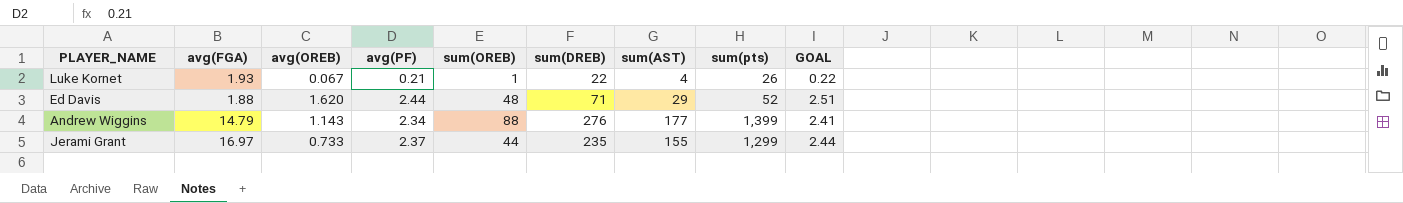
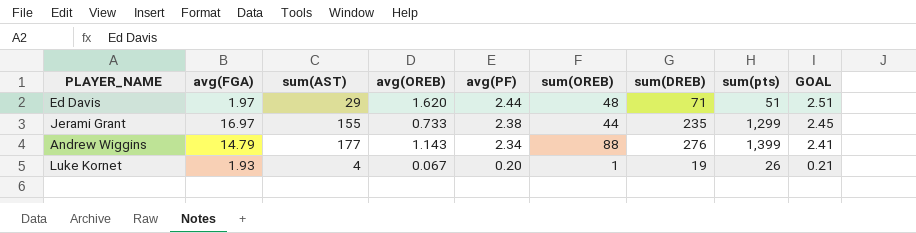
row order: none -> avg(PF) descending
column sum(AST) | position: 7 -> 3
Ed Davis | avg(FGA): 1.88 -> 1.97
Ed Davis | sum(pts): 52 -> 51
Jerami Grant | avg(PF): 2.37 -> 2.38
Jerami Grant | GOAL: 2.44 -> 2.45
Luke Kornet | avg(PF): 0.21 -> 0.20
Luke Kornet | sum(DREB): 22 -> 19
Luke Kornet | GOAL: 0.22 -> 0.21

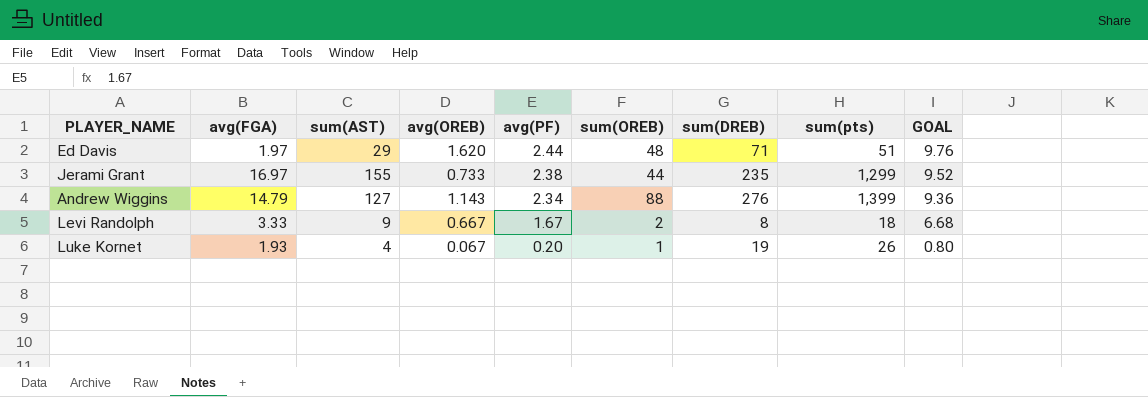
column GOAL | formula: [avg(PF)] * 1.03 -> [avg(PF)] * 4
Andrew Wiggins | sum(AST): 177 -> 127
row Levi Randolph: none -> 3.33 | 9 | 0.667 | 1.67 | 2 | 8 | 18 | 6.68

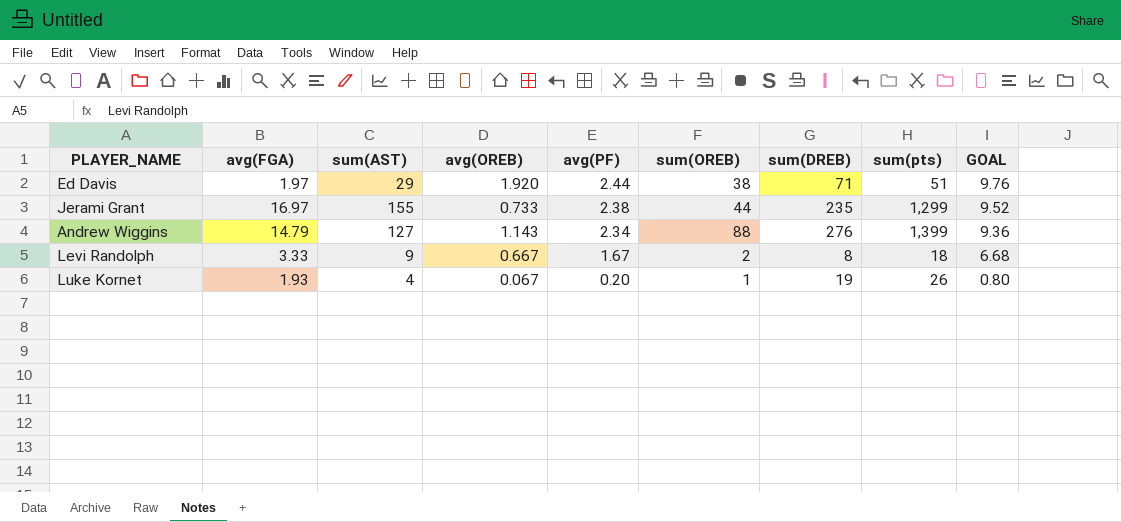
Ed Davis | avg(OREB): 1.620 -> 1.920
Ed Davis | sum(OREB): 48 -> 38

